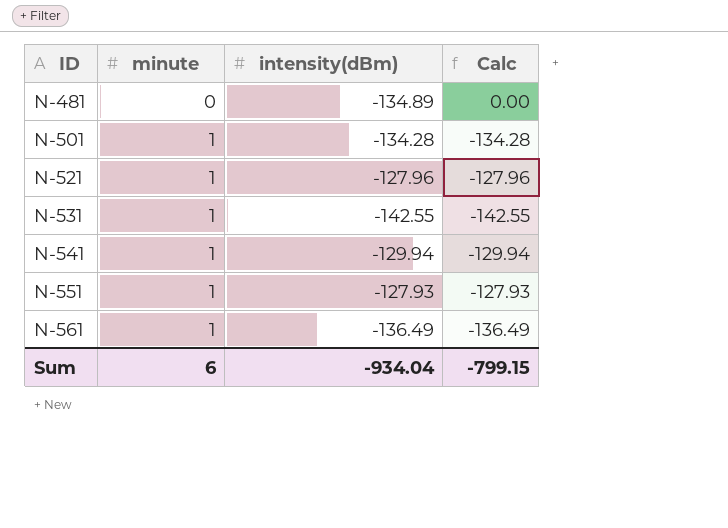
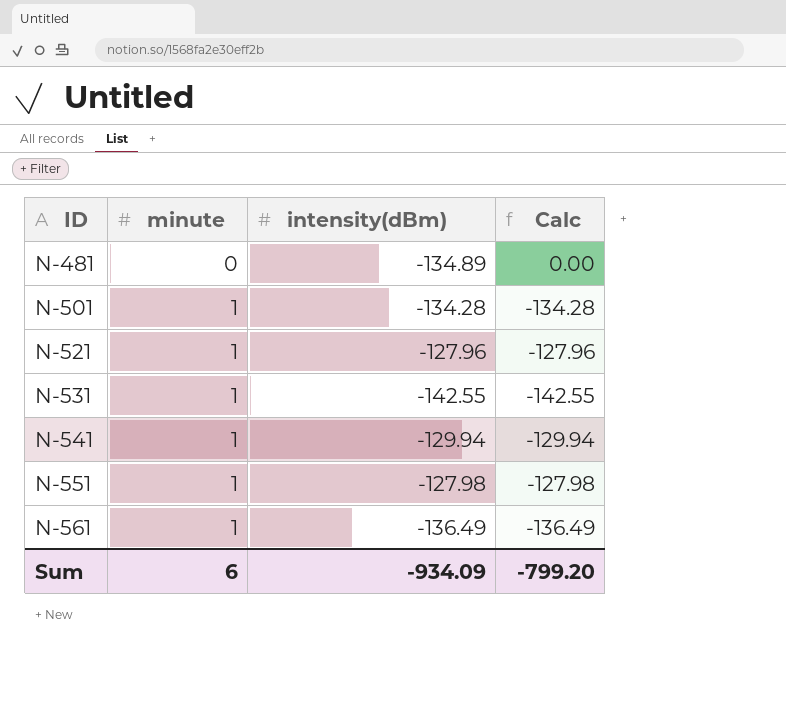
N-551 | intensity(dBm): -127.93 -> -127.98
N-551 | Calc: -127.93 -> -127.98
Sum | intensity(dBm): -934.04 -> -934.09
Sum | Calc: -799.15 -> -799.20

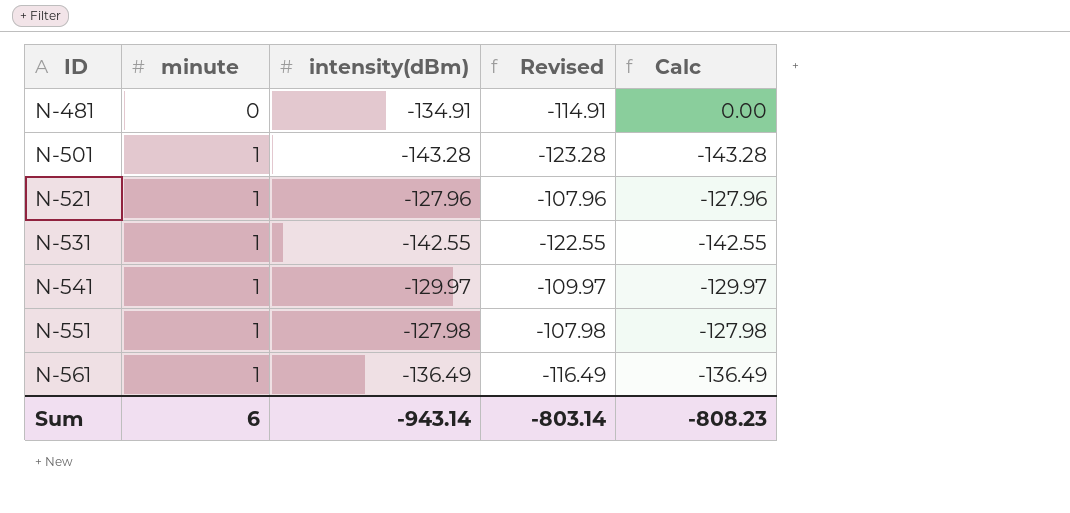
column Revised | formula: none -> [intensity(dBm)] + 20
N-481 | intensity(dBm): -134.89 -> -134.91
N-501 | intensity(dBm): -134.28 -> -143.28
N-501 | Calc: -134.28 -> -143.28
N-541 | intensity(dBm): -129.94 -> -129.97
N-541 | Calc: -129.94 -> -129.97
Sum | intensity(dBm): -934.09 -> -943.14
Sum | Calc: -799.20 -> -808.23

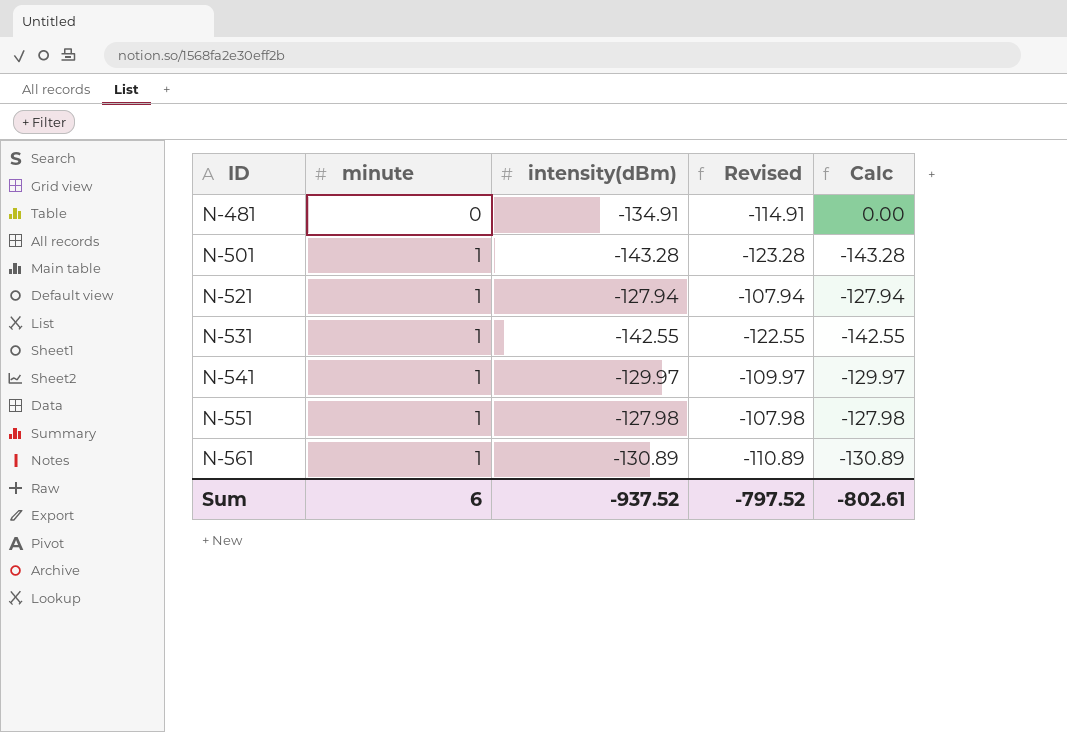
N-521 | intensity(dBm): -127.96 -> -127.94
N-521 | Revised: -107.96 -> -107.94
N-521 | Calc: -127.96 -> -127.94
N-561 | intensity(dBm): -136.49 -> -130.89
N-561 | Revised: -116.49 -> -110.89
N-561 | Calc: -136.49 -> -130.89
Sum | intensity(dBm): -943.14 -> -937.52
Sum | Revised: -803.14 -> -797.52
Sum | Calc: -808.23 -> -802.61

